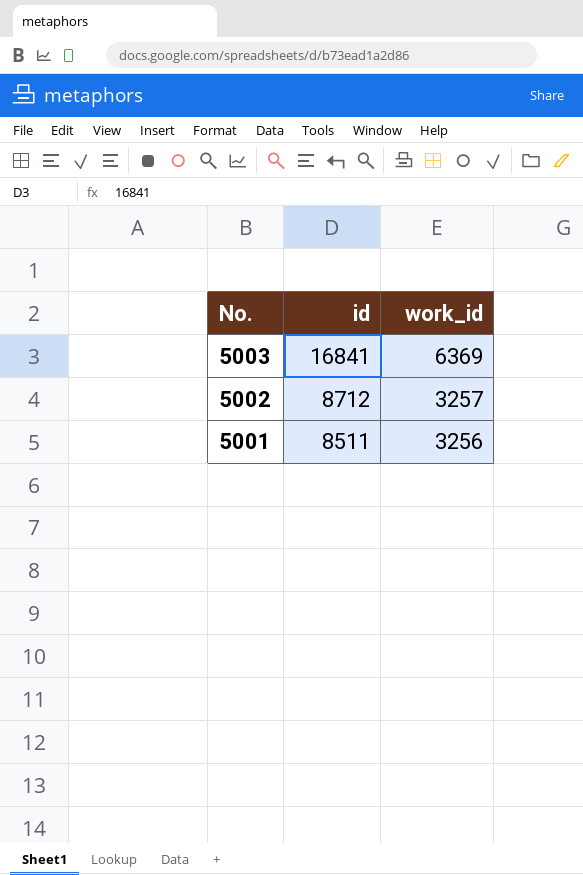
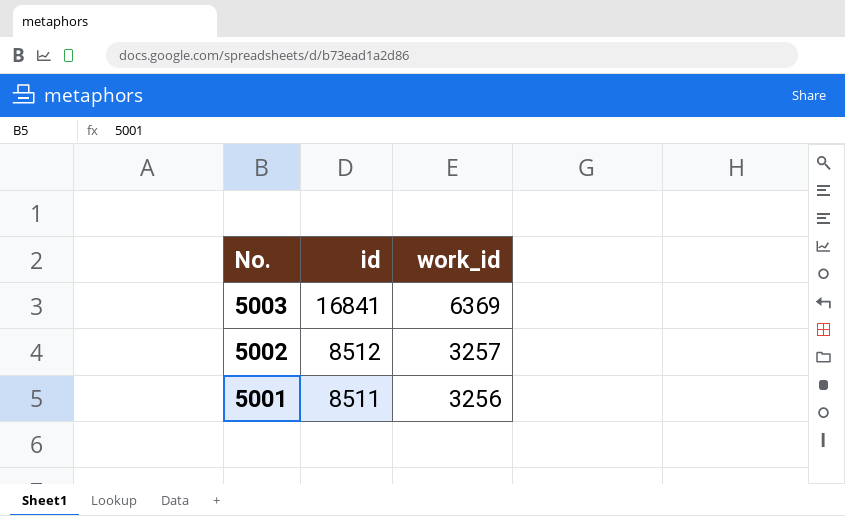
5002 | id: 8712 -> 8512

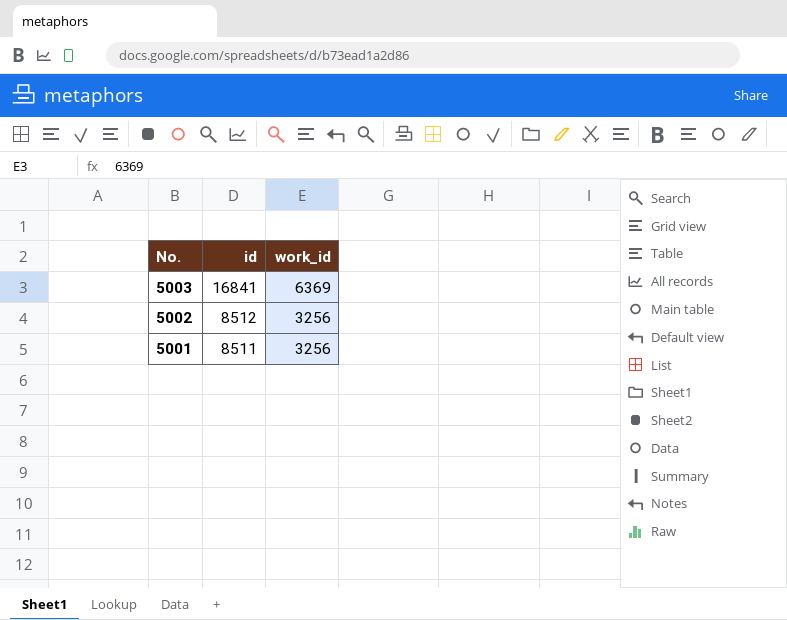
5002 | work_id: 3257 -> 3256

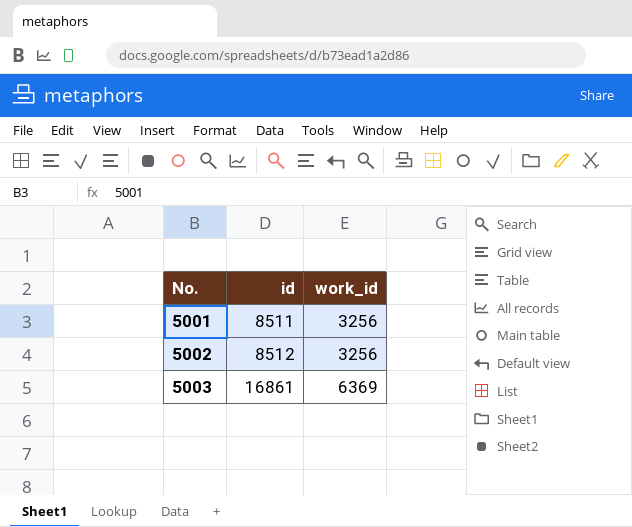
row order: No. descending -> No. ascending
5003 | id: 16841 -> 16861

